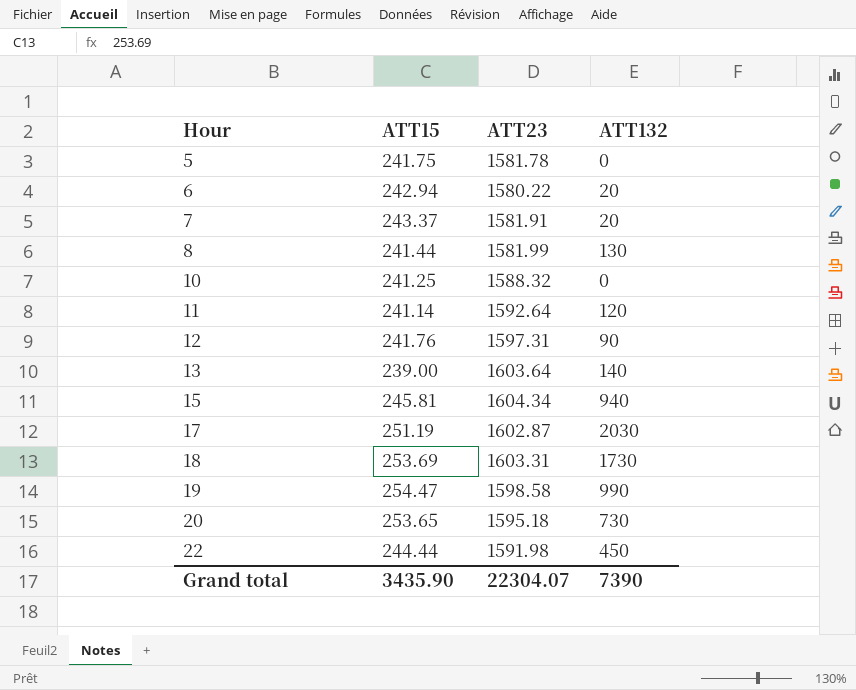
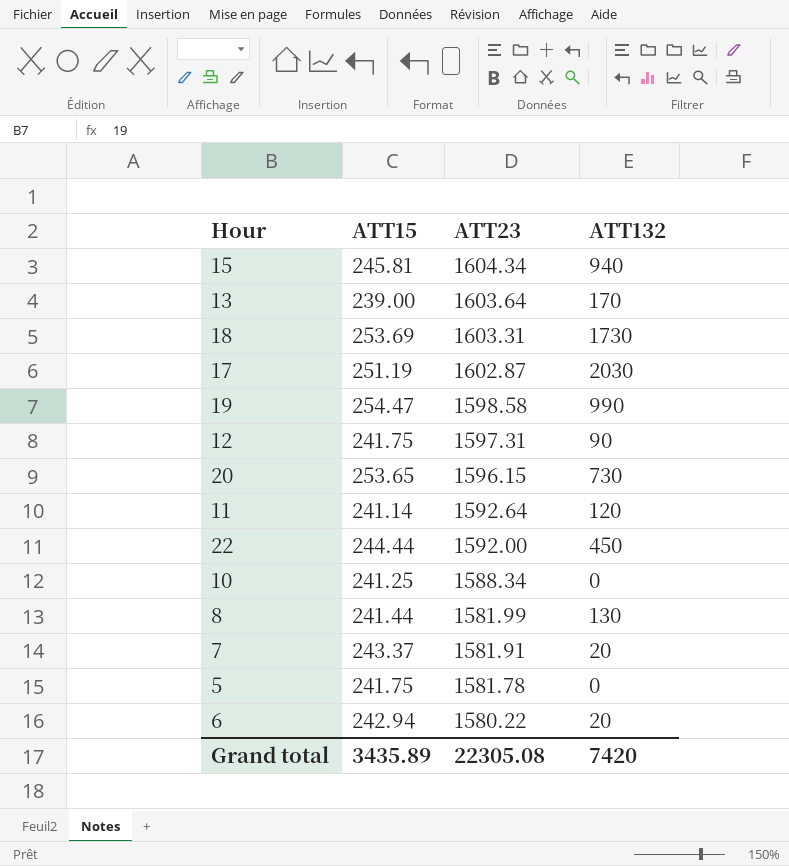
row order: Hour ascending -> ATT23 descending
13 | ATT132: 140 -> 170
12 | ATT15: 241.76 -> 241.75
20 | ATT23: 1595.18 -> 1596.15
22 | ATT23: 1591.98 -> 1592.00
10 | ATT23: 1588.32 -> 1588.34
Grand total | ATT15: 3435.90 -> 3435.89
Grand total | ATT23: 22304.07 -> 22305.08
Grand total | ATT132: 7390 -> 7420

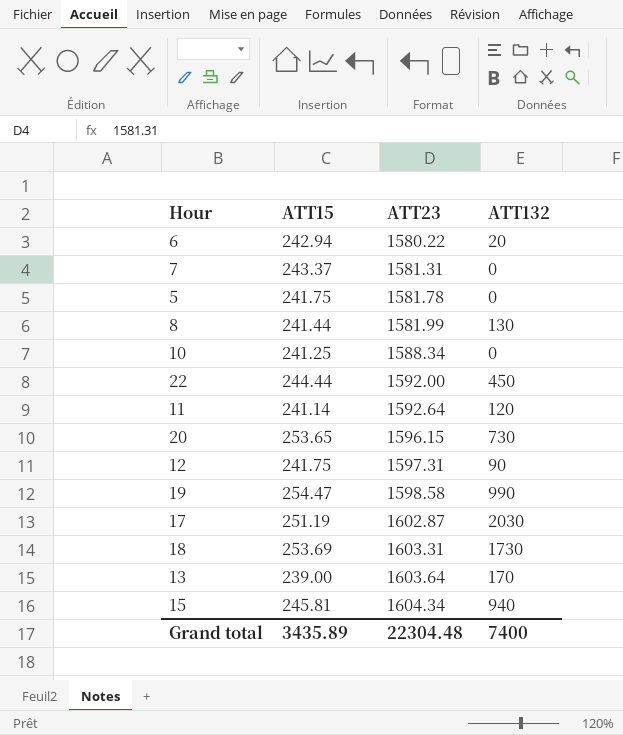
row order: ATT23 descending -> ATT23 ascending
7 | ATT23: 1581.91 -> 1581.31
7 | ATT132: 20 -> 0
Grand total | ATT23: 22305.08 -> 22304.48
Grand total | ATT132: 7420 -> 7400

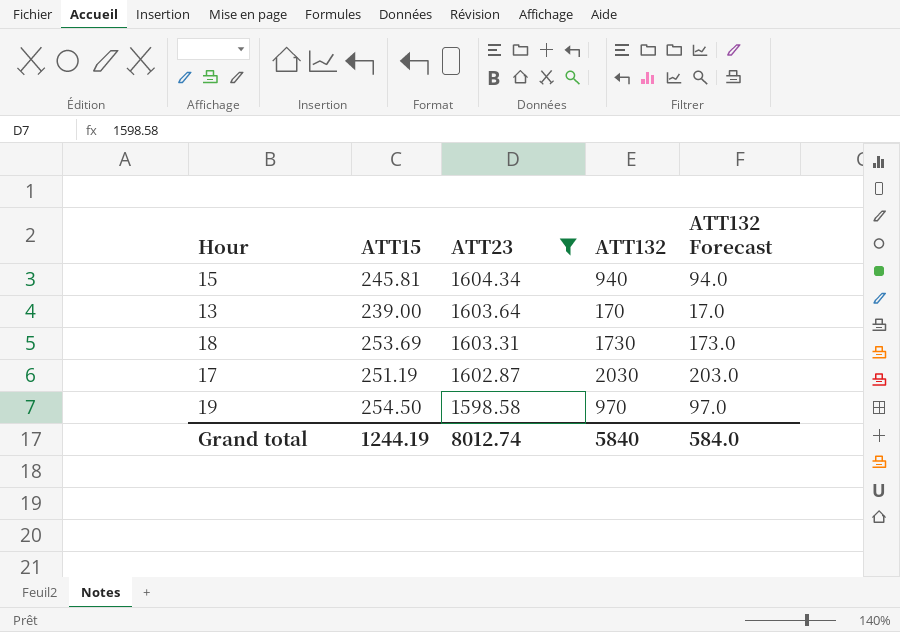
filter: none -> ATT23 >= 1598.58
row order: ATT23 ascending -> ATT23 descending
column ATT132 Forecast | formula: none -> [ATT132] * 0.1
19 | ATT15: 254.47 -> 254.50
19 | ATT132: 990 -> 970
Grand total | ATT15: 3435.89 -> 1244.19
Grand total | ATT23: 22304.48 -> 8012.74
Grand total | ATT132: 7400 -> 5840

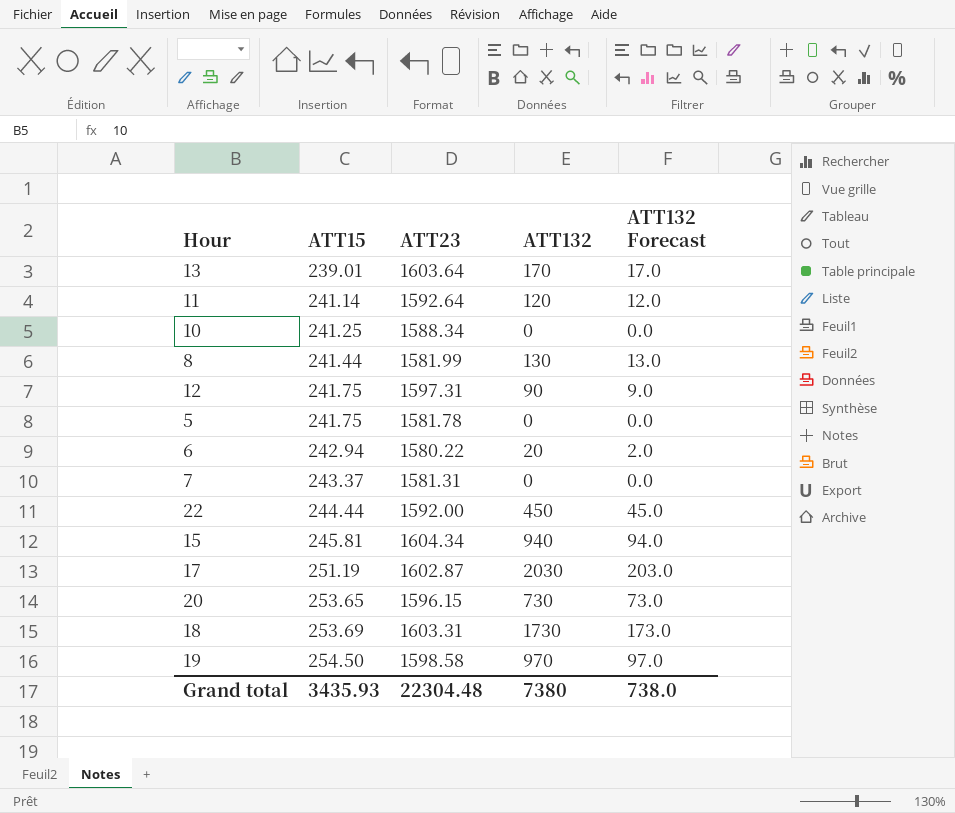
filter: ATT23 >= 1598.58 -> none
row order: ATT23 descending -> ATT15 ascending
13 | ATT15: 239.00 -> 239.01
Grand total | ATT15: 1244.19 -> 3435.93
Grand total | ATT23: 8012.74 -> 22304.48
Grand total | ATT132: 5840 -> 7380
Grand total | ATT132 Forecast: 584.0 -> 738.0

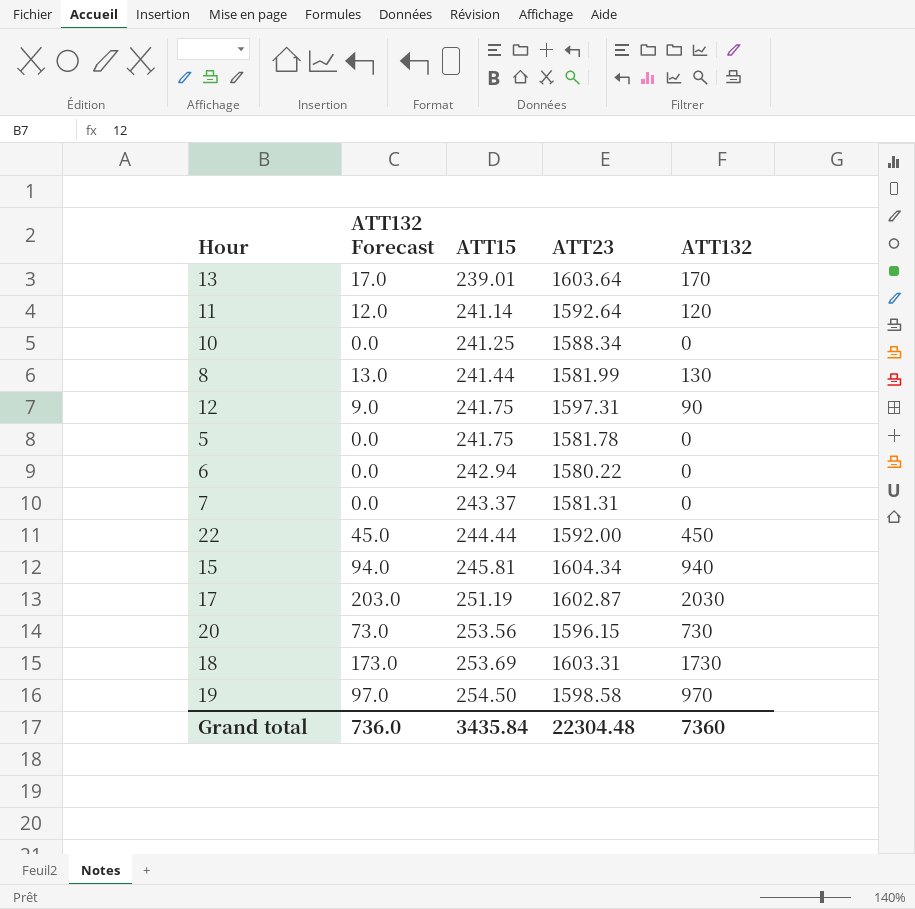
column ATT132 Forecast | position: 5 -> 2
6 | ATT132 Forecast: 2.0 -> 0.0
6 | ATT132: 20 -> 0
20 | ATT15: 253.65 -> 253.56
Grand total | ATT132 Forecast: 738.0 -> 736.0
Grand total | ATT15: 3435.93 -> 3435.84
Grand total | ATT132: 7380 -> 7360

